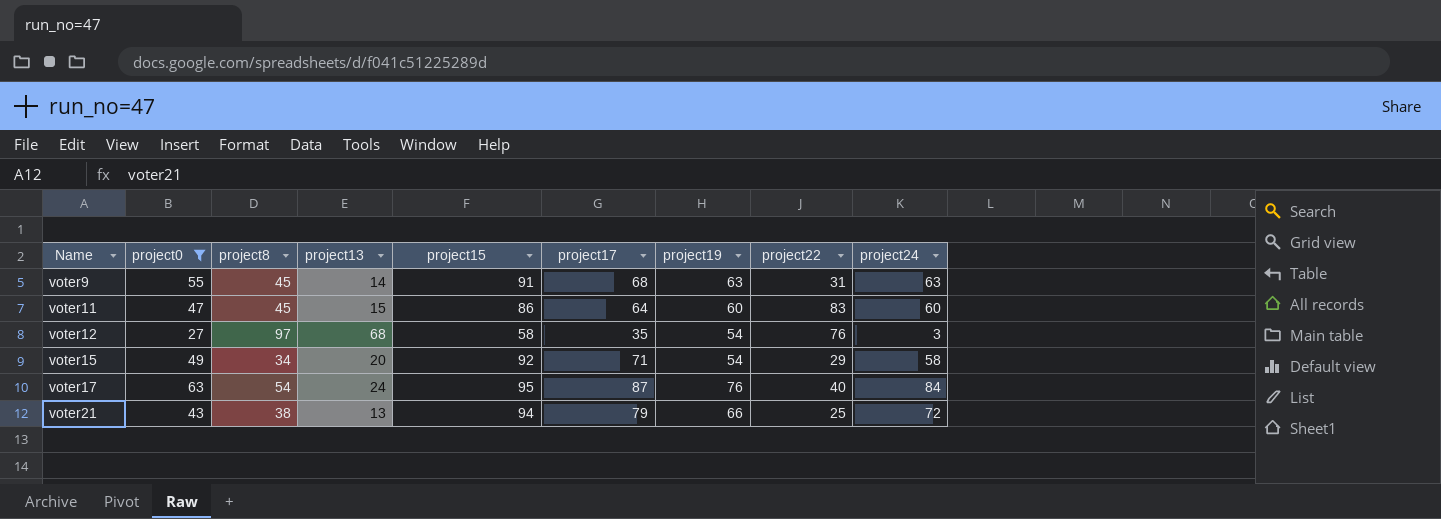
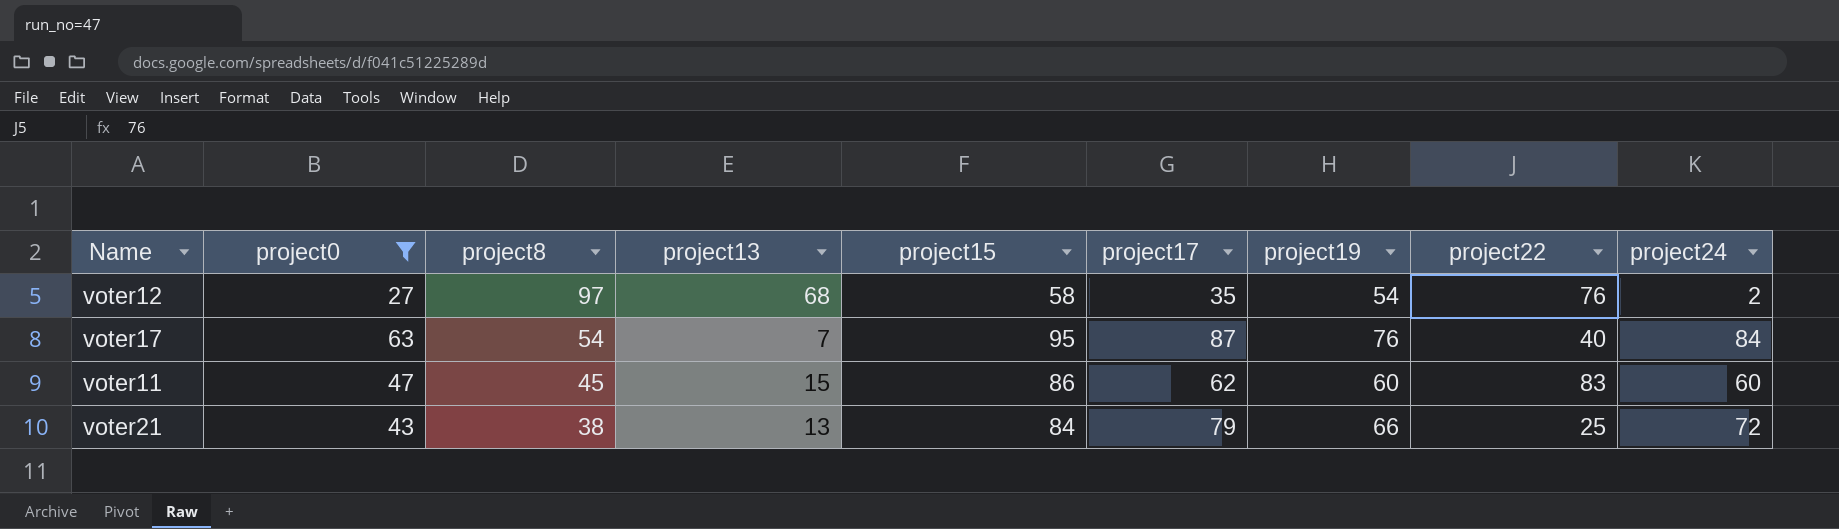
row order: Name ascending -> project8 descending
row voter9: 55 | 45 | 14 | 91 | 68 | 63 | 31 | 63 -> none
row voter15: 49 | 34 | 20 | 92 | 71 | 54 | 29 | 58 -> none
voter12 | project24: 3 -> 2
voter17 | project13: 24 -> 7
voter11 | project17: 64 -> 62
voter21 | project15: 94 -> 84

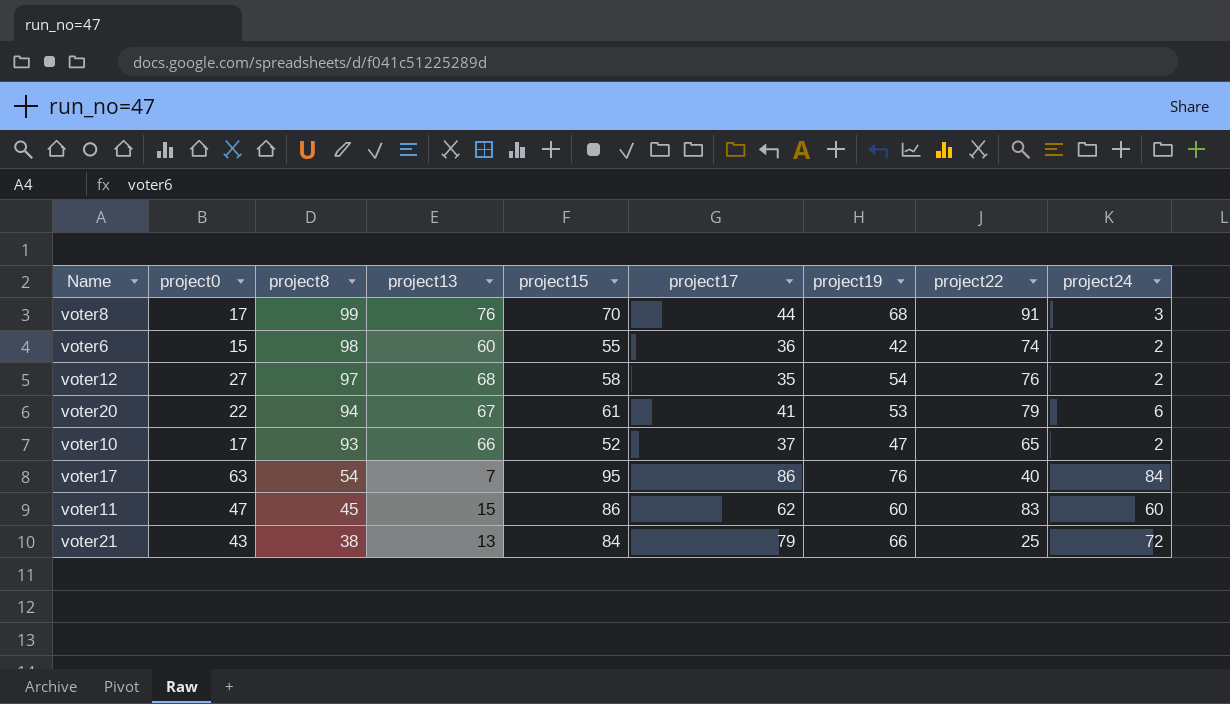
filter: project0 >= 27 -> none
voter17 | project17: 87 -> 86

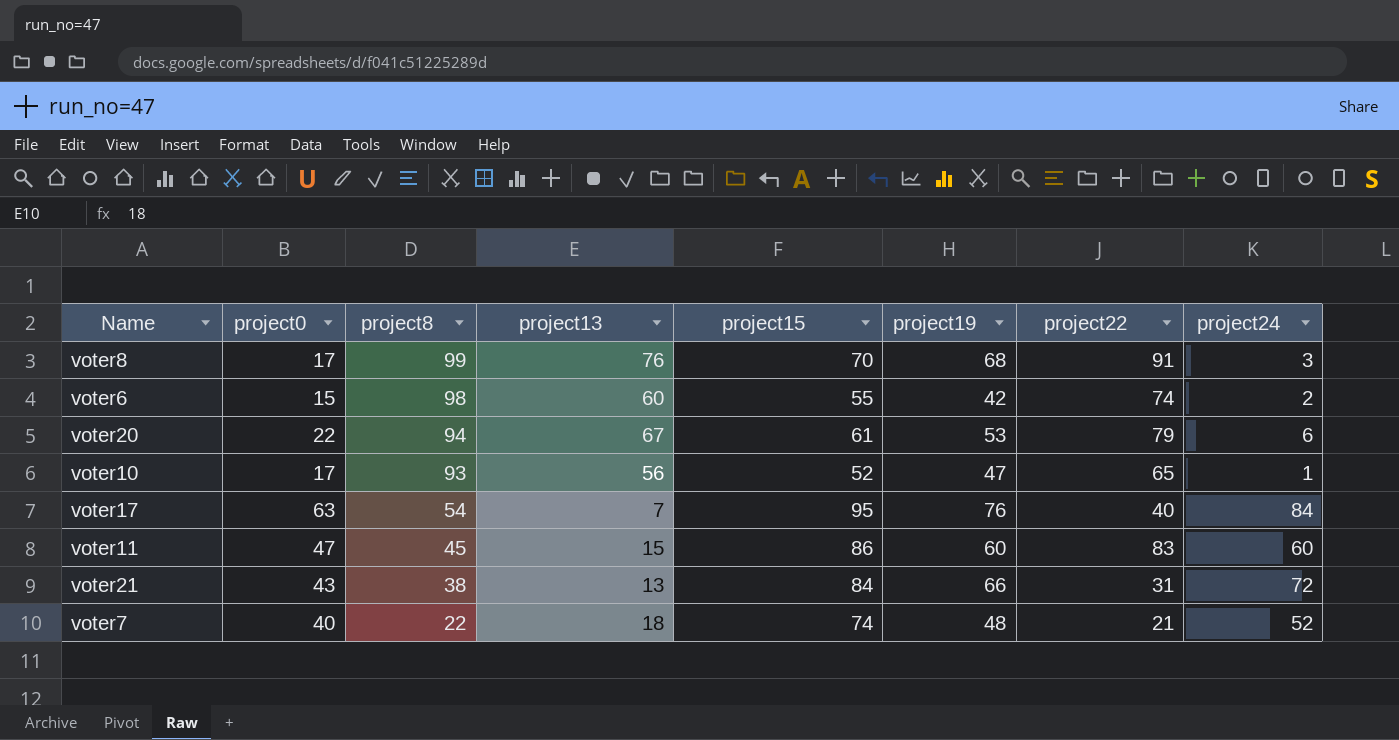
column project17 | position: 6 -> none
row voter12: 27 | 97 | 68 | 58 | 35 | 54 | 76 | 2 -> none
voter10 | project13: 66 -> 56
voter10 | project24: 2 -> 1
voter21 | project22: 25 -> 31
row voter7: none -> 40 | 22 | 18 | 74 | 48 | 21 | 52

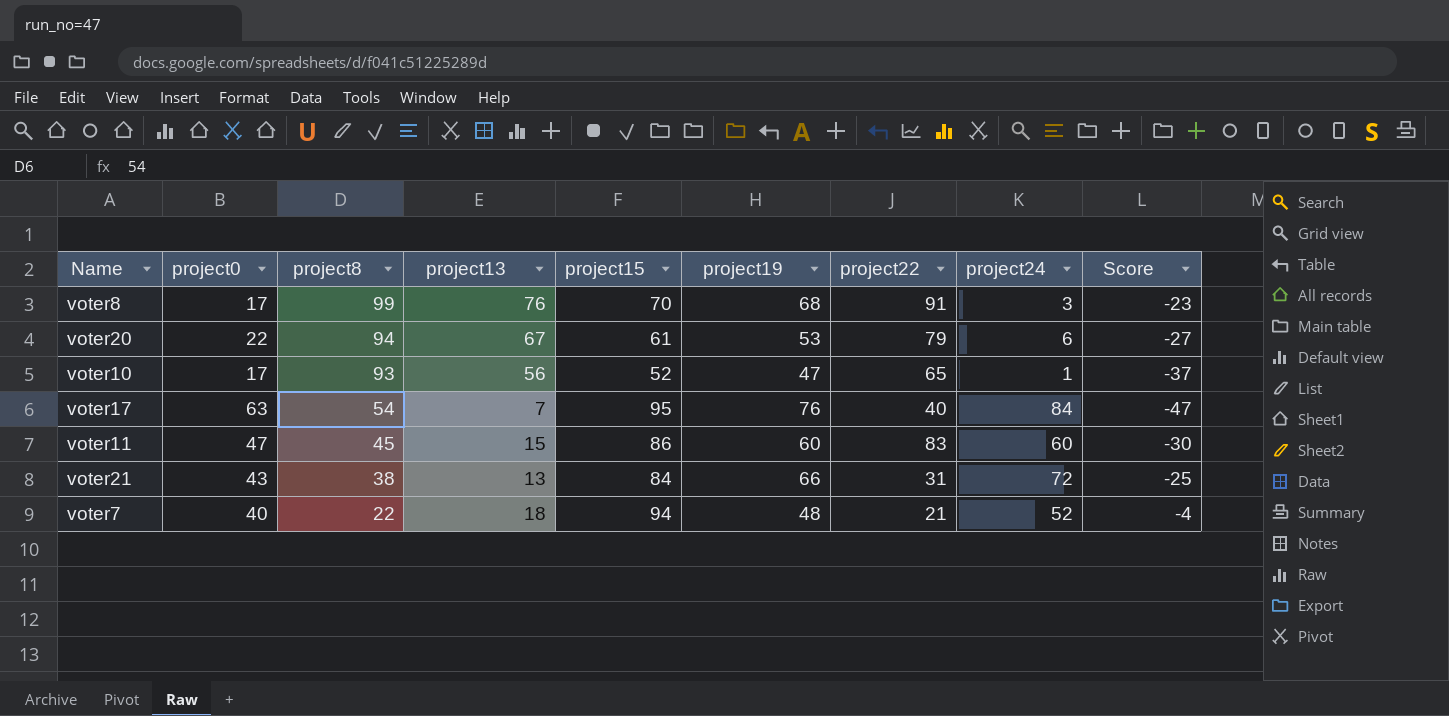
column Score | formula: none -> [project13] - [project8]
row voter6: 15 | 98 | 60 | 55 | 42 | 74 | 2 -> none
voter7 | project15: 74 -> 94

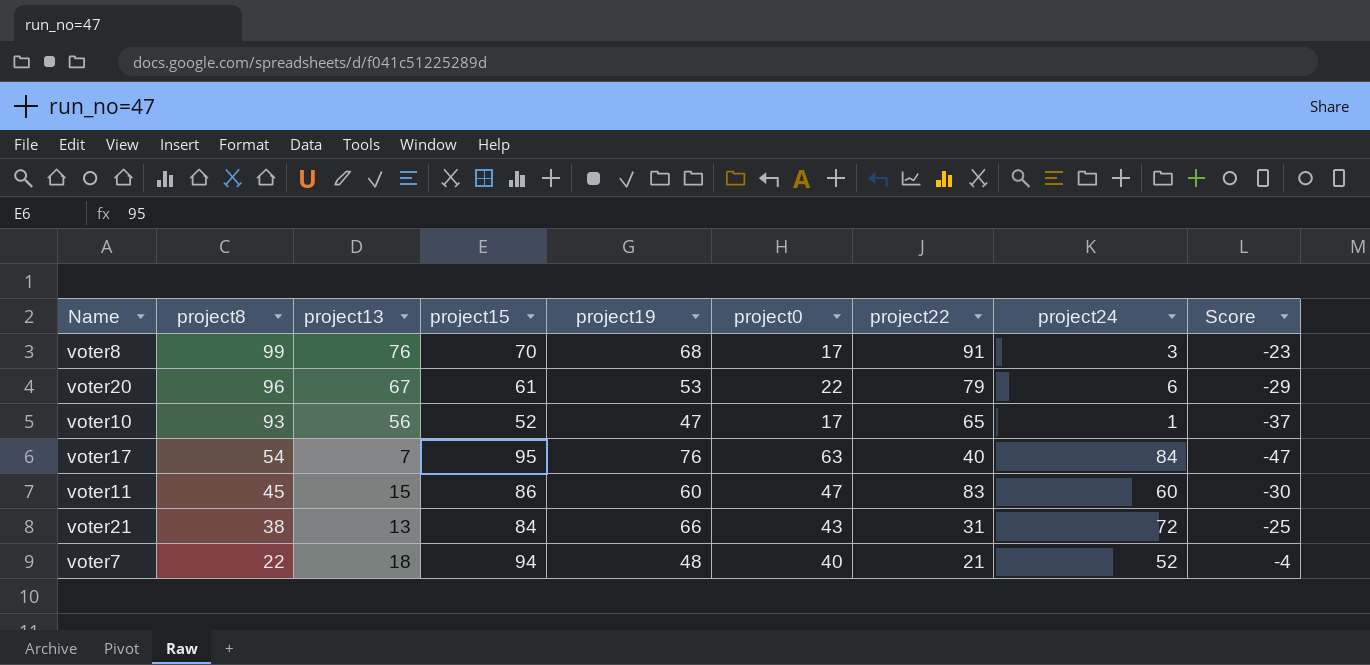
column project0 | position: 2 -> 6
voter20 | project8: 94 -> 96
voter20 | Score: -27 -> -29

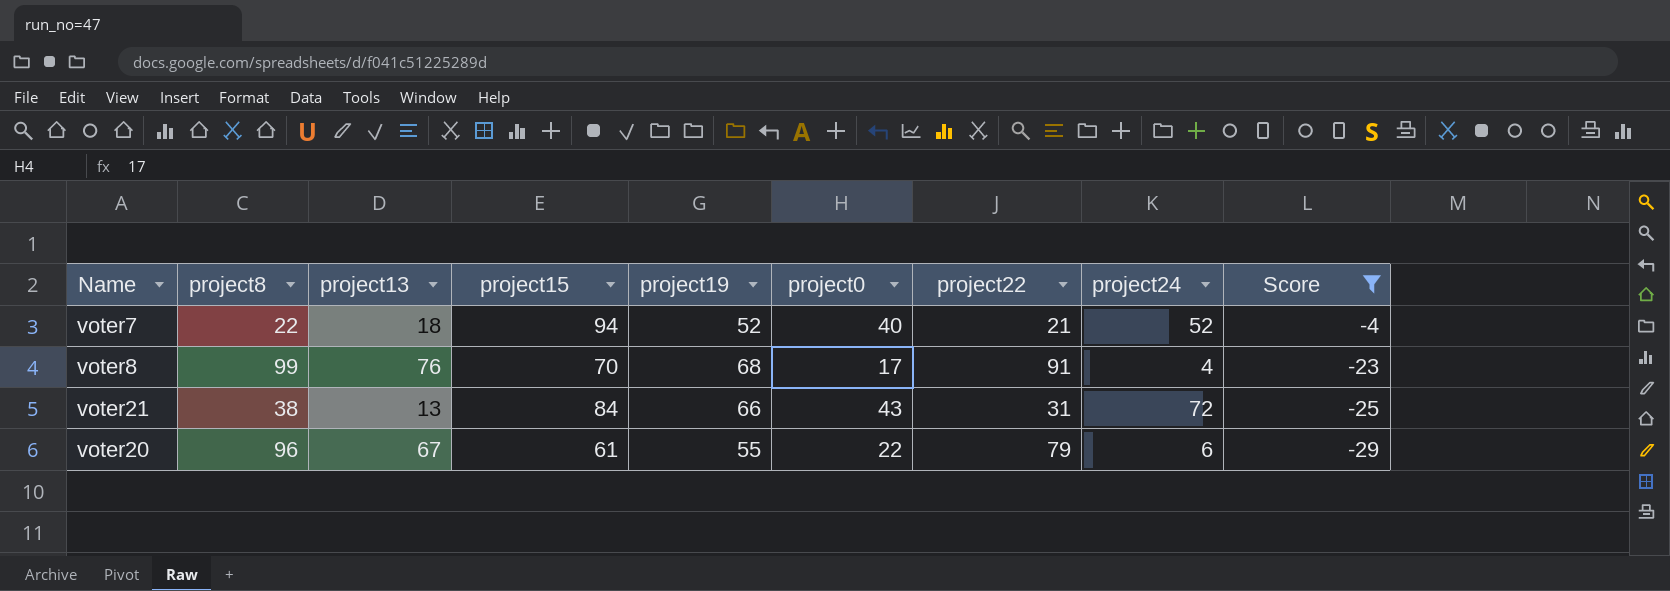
filter: none -> Score >= -29
row order: project8 descending -> Score descending
voter7 | project19: 48 -> 52
voter8 | project24: 3 -> 4
voter20 | project19: 53 -> 55

